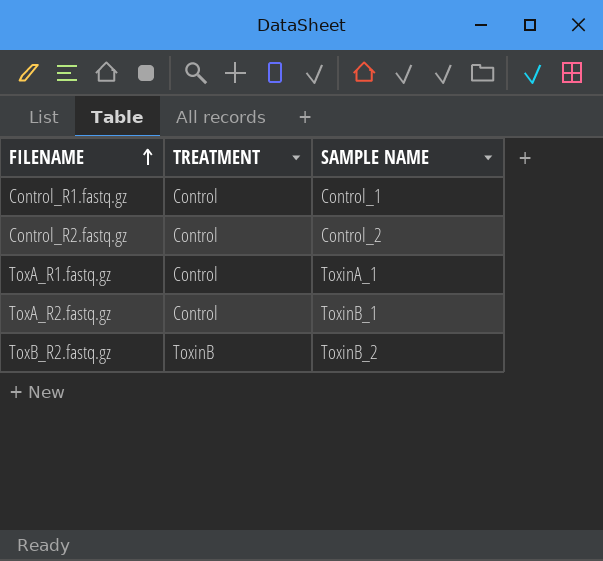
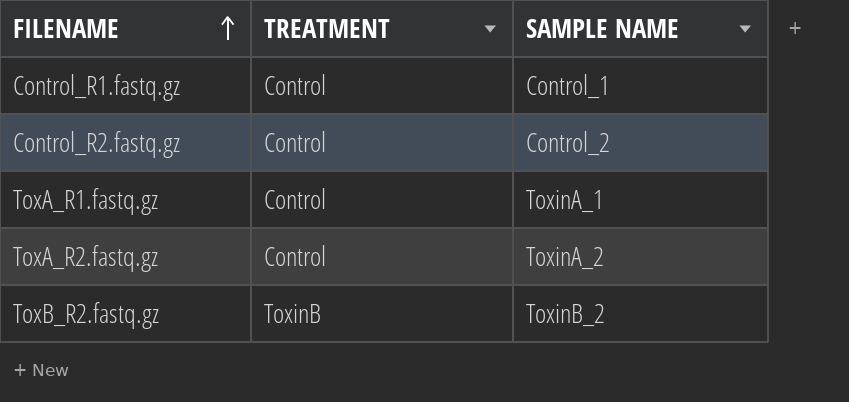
ToxA_R2.fastq.gz | SAMPLE NAME: ToxinB_1 -> ToxinA_2

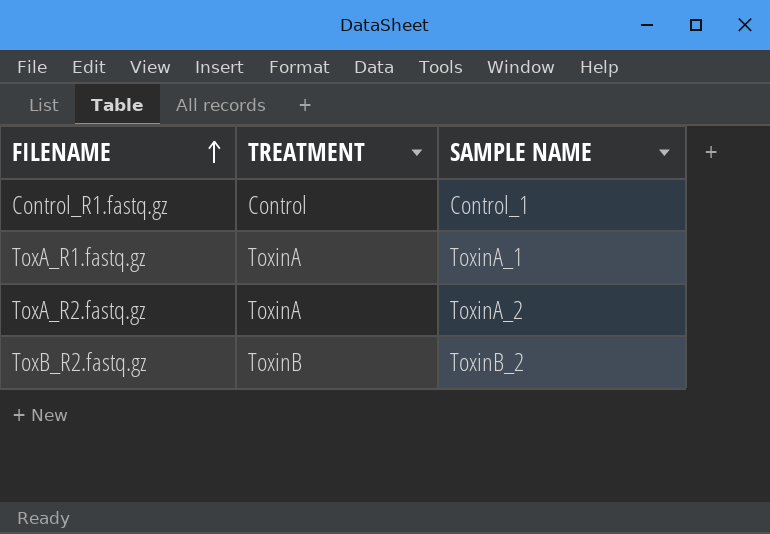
row Control_R2.fastq.gz: Control | Control_2 -> none
ToxA_R1.fastq.gz | TREATMENT: Control -> ToxinA
ToxA_R2.fastq.gz | TREATMENT: Control -> ToxinA

